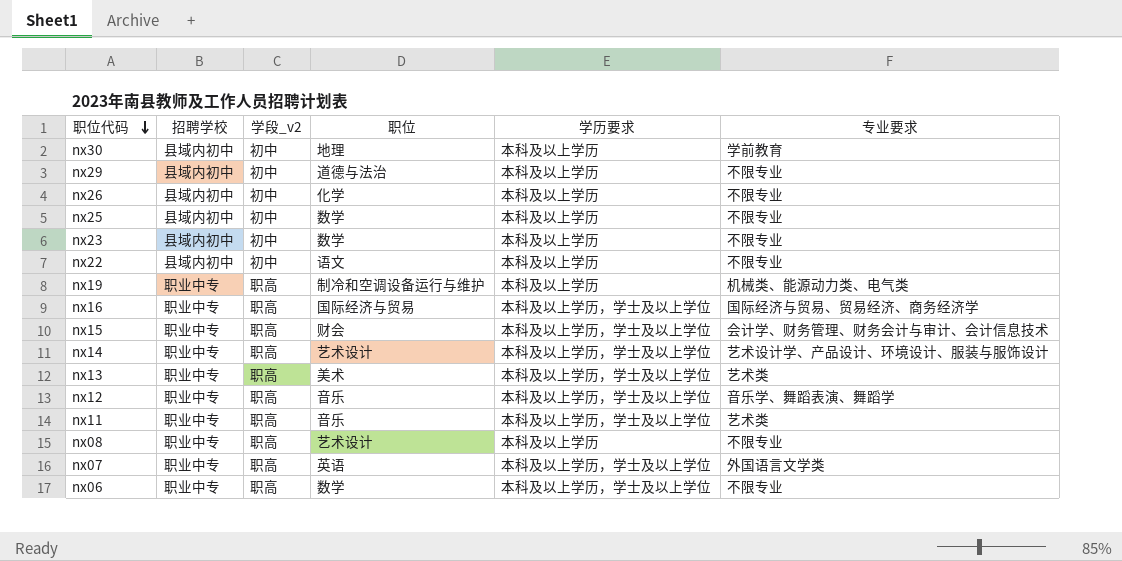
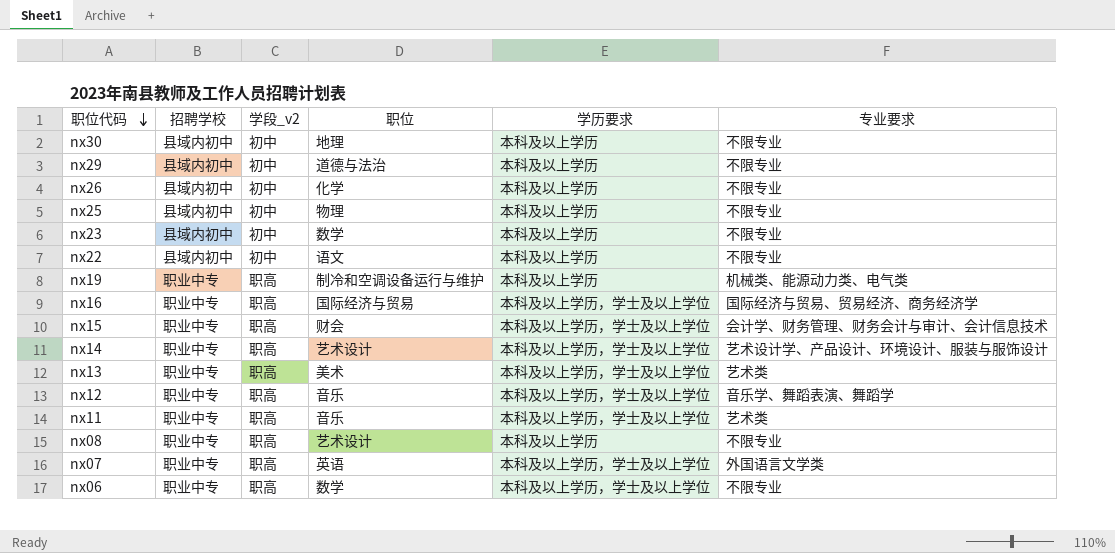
nx30 | 专业要求: 学前教育 -> 不限专业
nx25 | 职位: 数学 -> 物理

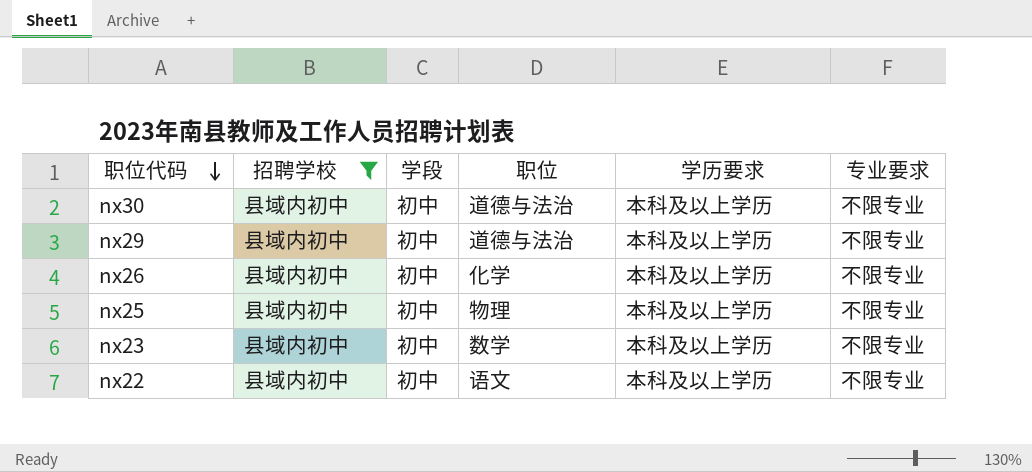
filter: none -> 招聘学校 = 县域内初中
column name: 学段_v2 -> 学段
nx30 | 职位: 地理 -> 道德与法治

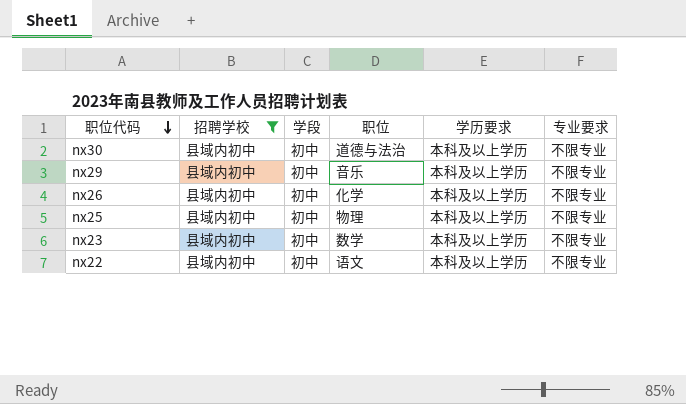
nx29 | 职位: 道德与法治 -> 音乐

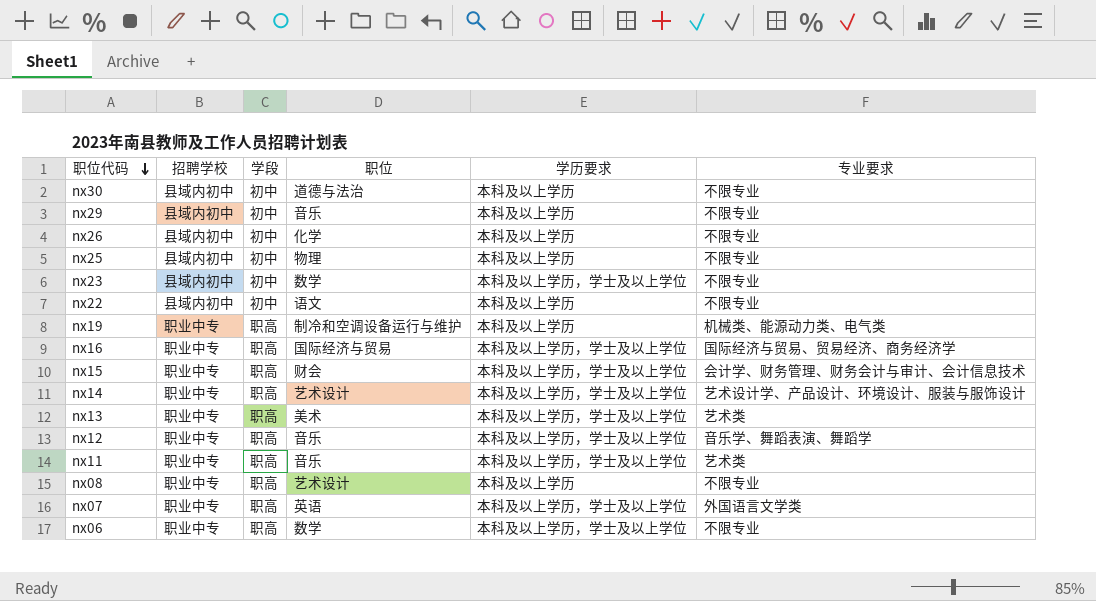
filter: 招聘学校 = 县域内初中 -> none
nx23 | 学历要求: 本科及以上学历 -> 本科及以上学历，学士及以上学位

